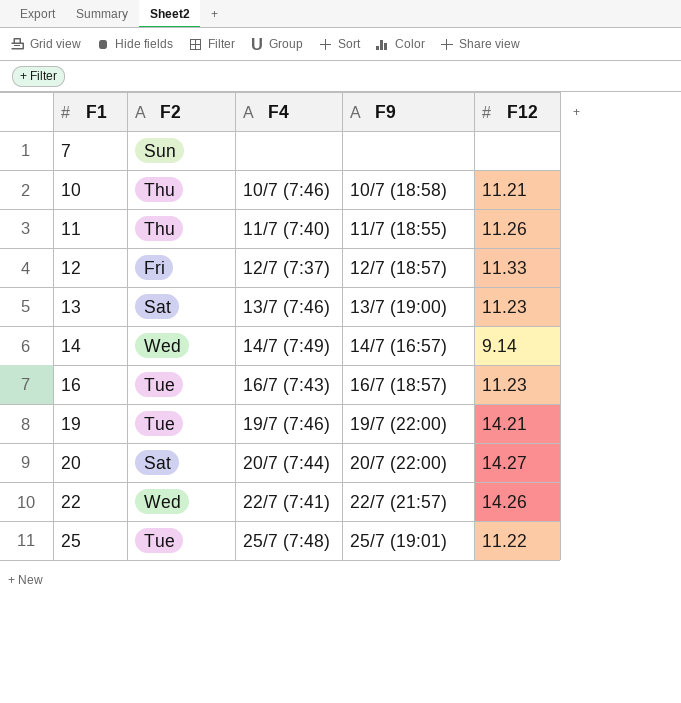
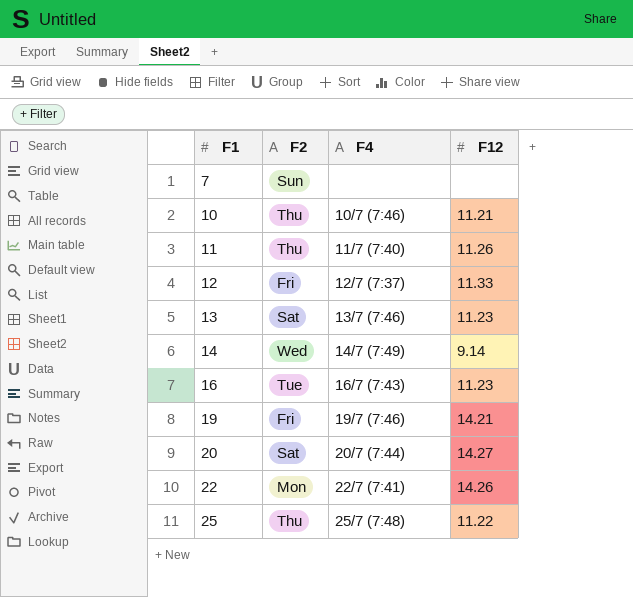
column F9 | position: 4 -> none
19 | F2: Tue -> Fri
22 | F2: Wed -> Mon
25 | F2: Tue -> Thu

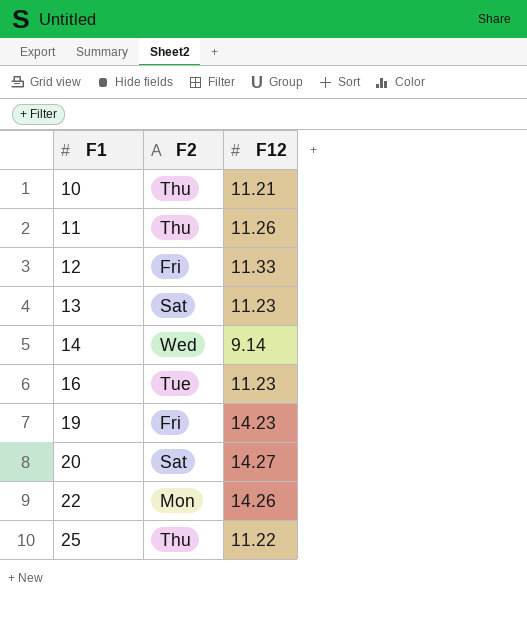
column F4 | position: 3 -> none
row 7: Sun | none | none -> none
19 | F12: 14.21 -> 14.23

